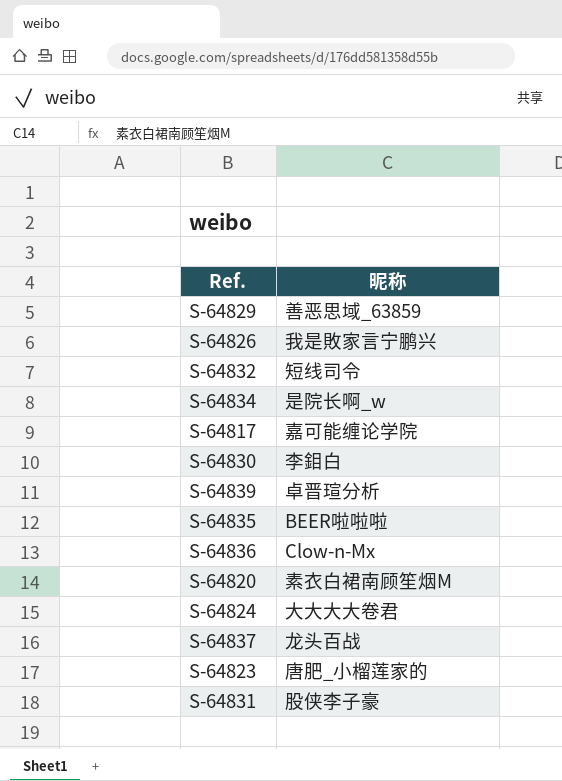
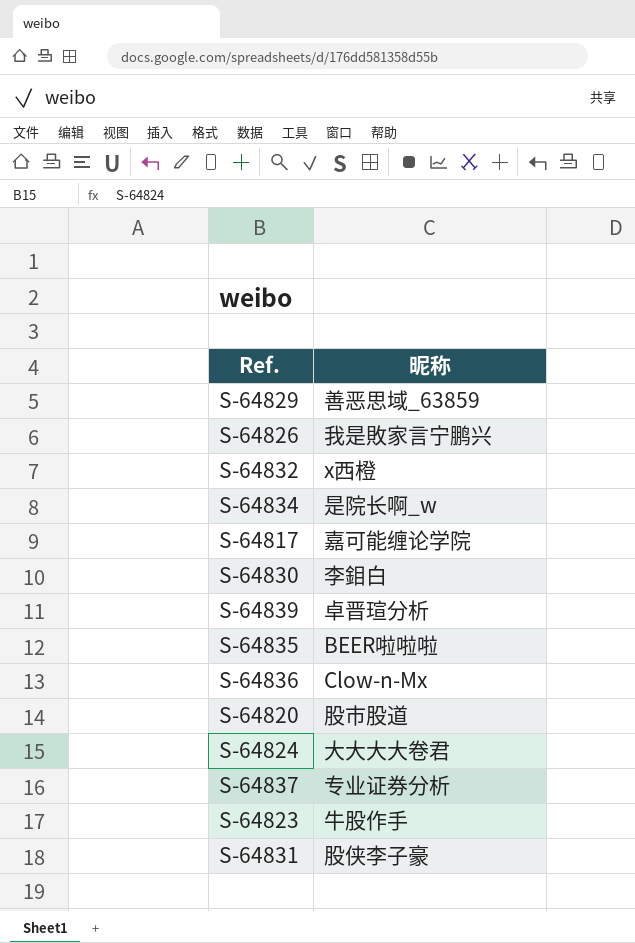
S-64832 | 昵称: 短线司令 -> x西橙
S-64820 | 昵称: 素衣白裙南顾笙烟M -> 股市股道
S-64837 | 昵称: 龙头百战 -> 专业证券分析
S-64823 | 昵称: 唐肥_小榴莲家的 -> 牛股作手

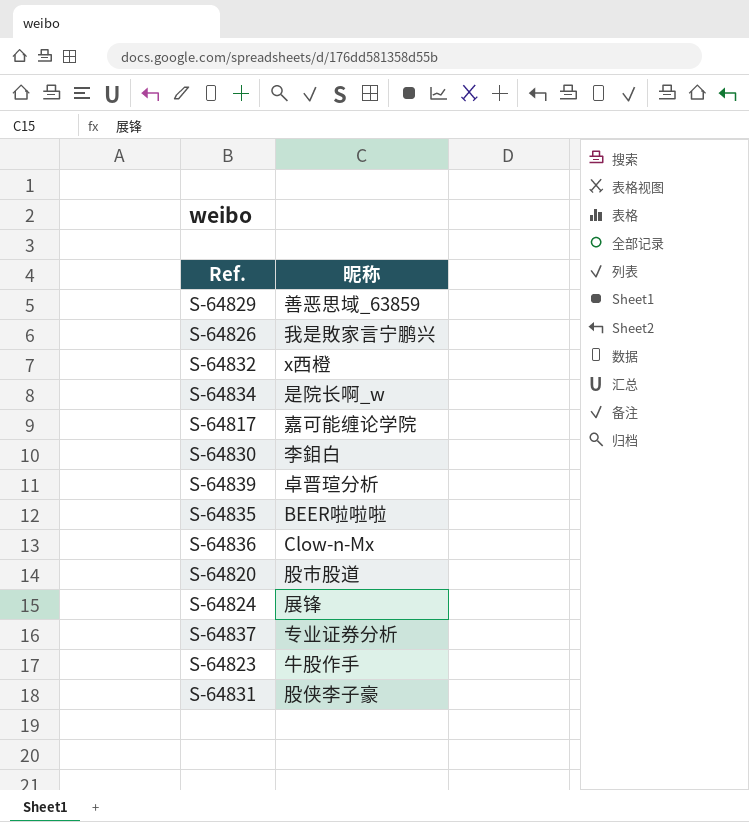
S-64824 | 昵称: 大大大大卷君 -> 展锋

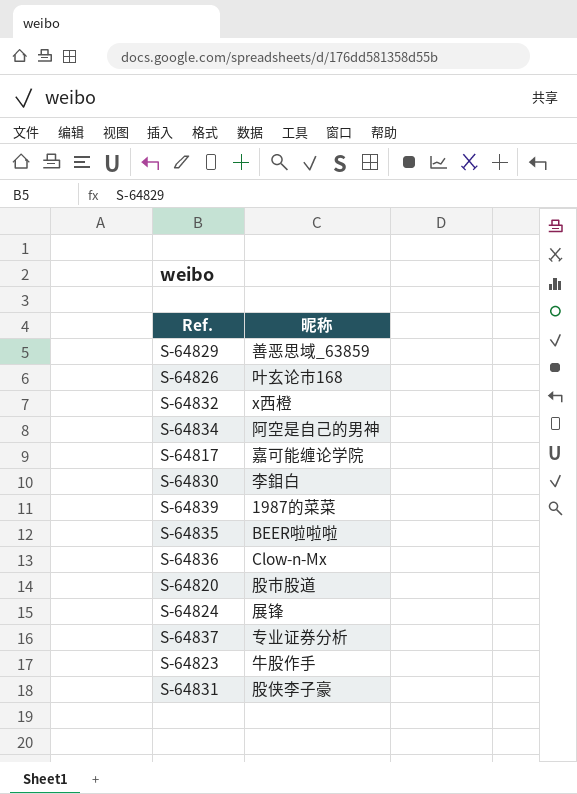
S-64826 | 昵称: 我是敗家言宁鹏兴 -> 叶玄论市168
S-64834 | 昵称: 是院长啊_w -> 阿空是自己的男神
S-64839 | 昵称: 卓晋瑄分析 -> 1987的菜菜

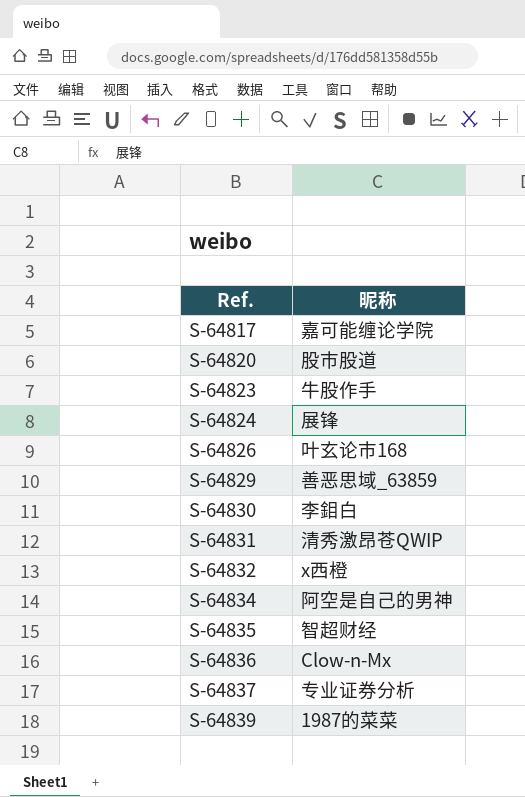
row order: none -> Ref. ascending
S-64831 | 昵称: 股侠李子豪 -> 清秀激昂苍QWIP
S-64835 | 昵称: BEER啦啦啦 -> 智超财经

